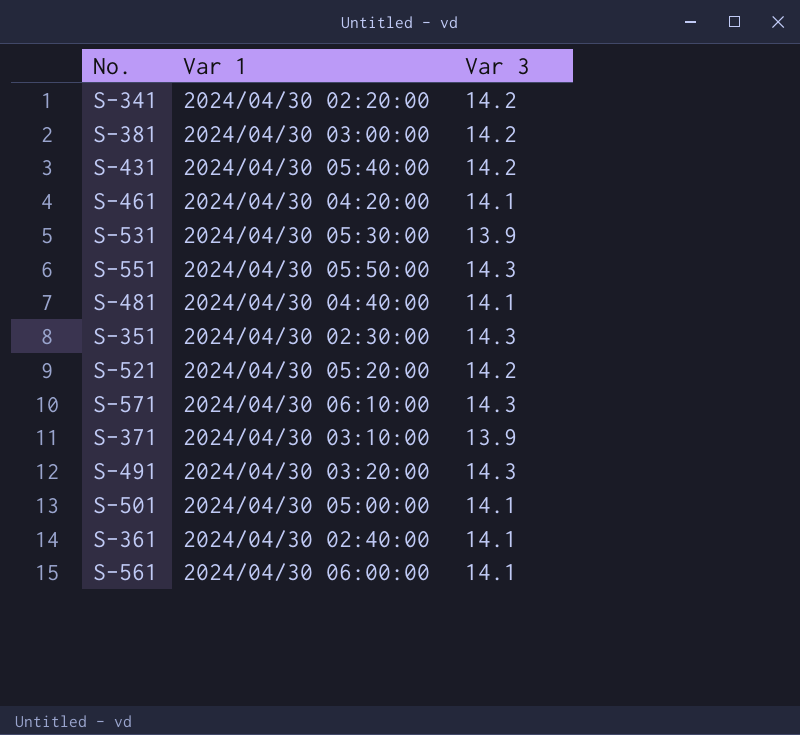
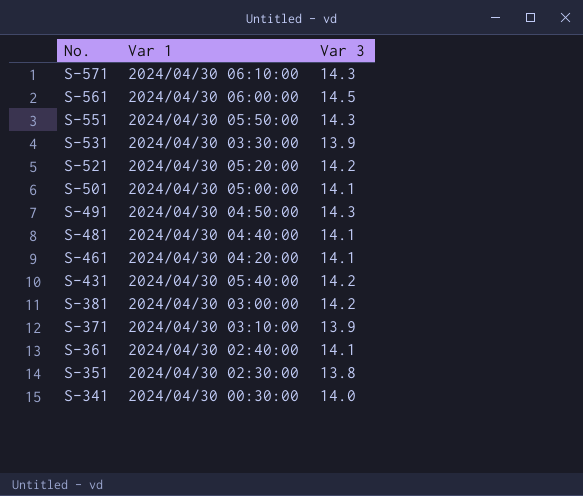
row order: none -> No. descending
S-561 | Var 3: 14.1 -> 14.5
S-531 | Var 1: 2024/04/30 05:30:00 -> 2024/04/30 03:30:00
S-491 | Var 1: 2024/04/30 03:20:00 -> 2024/04/30 04:50:00
S-351 | Var 3: 14.3 -> 13.8
S-341 | Var 1: 2024/04/30 02:20:00 -> 2024/04/30 00:30:00
S-341 | Var 3: 14.2 -> 14.0

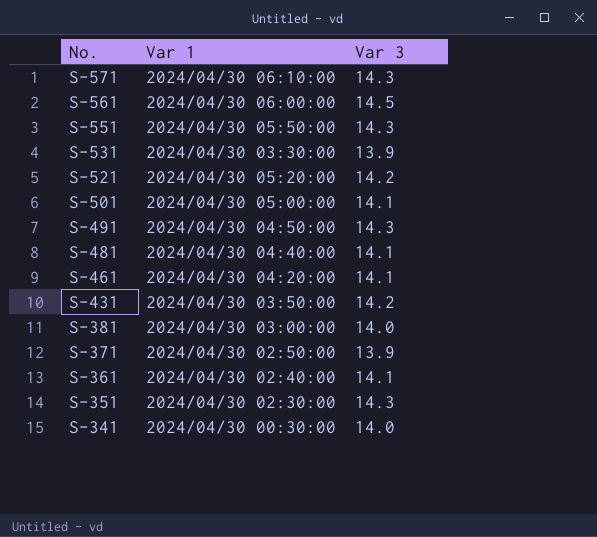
S-431 | Var 1: 2024/04/30 05:40:00 -> 2024/04/30 03:50:00
S-381 | Var 3: 14.2 -> 14.0
S-371 | Var 1: 2024/04/30 03:10:00 -> 2024/04/30 02:50:00
S-351 | Var 3: 13.8 -> 14.3

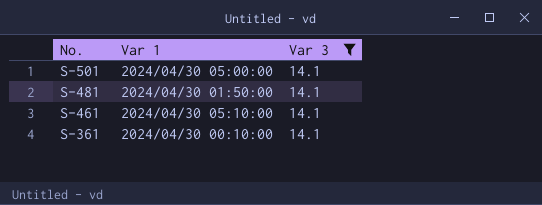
filter: none -> Var 3 = 14.1
S-481 | Var 1: 2024/04/30 04:40:00 -> 2024/04/30 01:50:00
S-461 | Var 1: 2024/04/30 04:20:00 -> 2024/04/30 05:10:00
S-361 | Var 1: 2024/04/30 02:40:00 -> 2024/04/30 00:10:00

